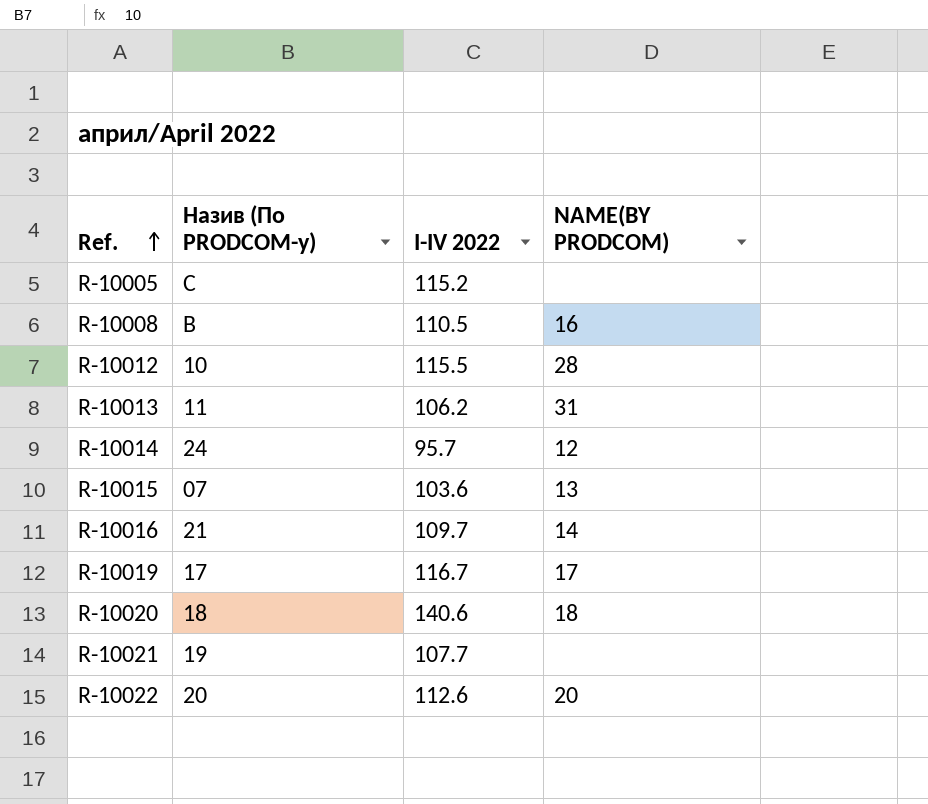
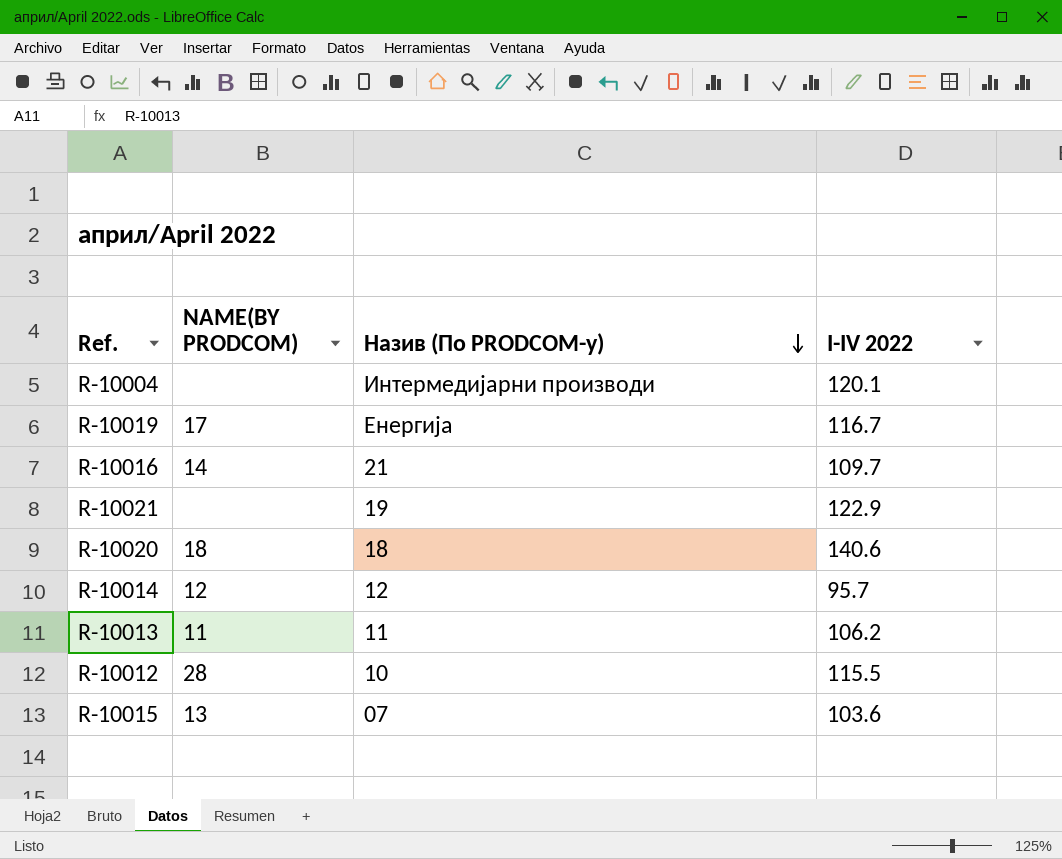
row order: Ref. ascending -> Назив (Пo PRODCOM-у) descending
column NAME(BY PRODCOM) | position: 4 -> 2
row R-10005: C | 115.2 | none -> none
row R-10008: B | 110.5 | 16 -> none
row R-10022: 20 | 112.6 | 20 -> none
row R-10004: none -> none | Интермедијарни производи | 120.1
R-10019 | Назив (Пo PRODCOM-у): 17 -> Енергија
R-10021 | I-IV 2022: 107.7 -> 122.9
R-10014 | Назив (Пo PRODCOM-у): 24 -> 12
R-10013 | NAME(BY PRODCOM): 31 -> 11

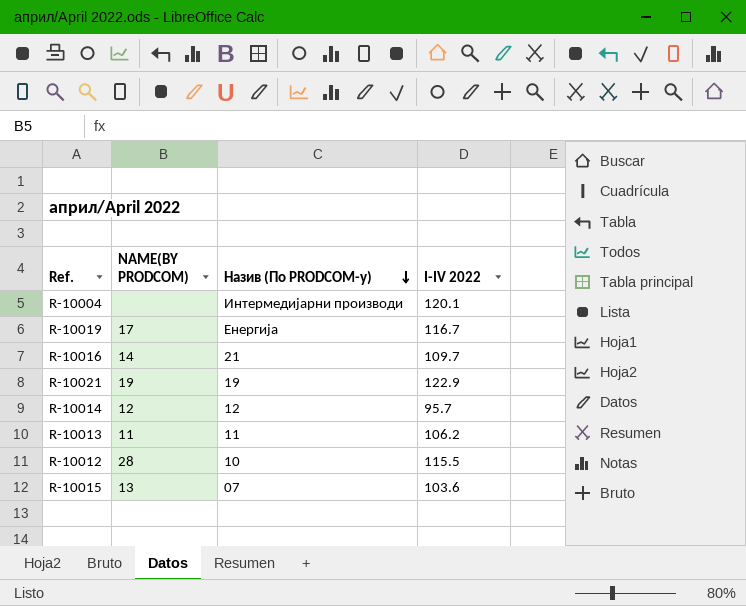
row R-10020: 18 | 18 | 140.6 -> none
R-10021 | NAME(BY PRODCOM): none -> 19

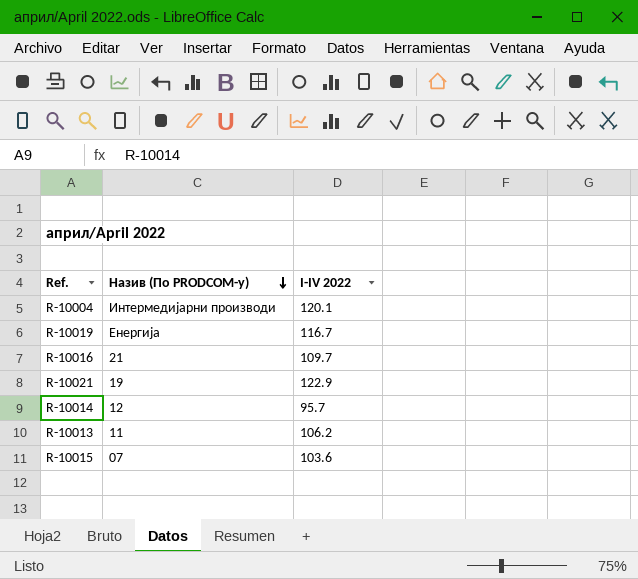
column NAME(BY PRODCOM) | position: 2 -> none
row R-10012: 28 | 10 | 115.5 -> none

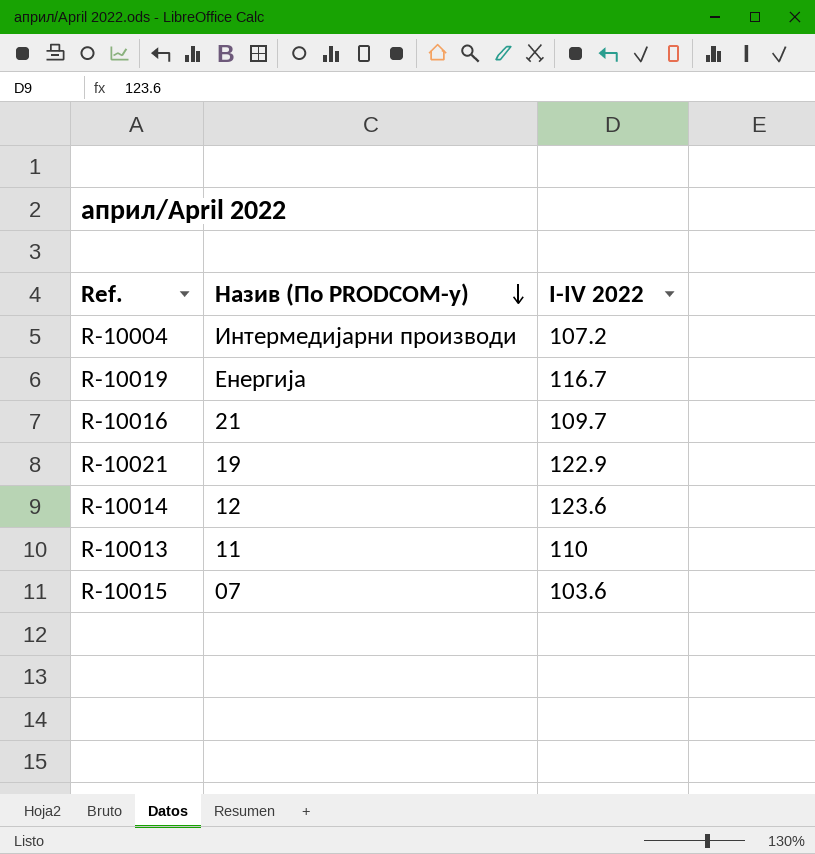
R-10004 | I-IV 2022: 120.1 -> 107.2
R-10014 | I-IV 2022: 95.7 -> 123.6
R-10013 | I-IV 2022: 106.2 -> 110

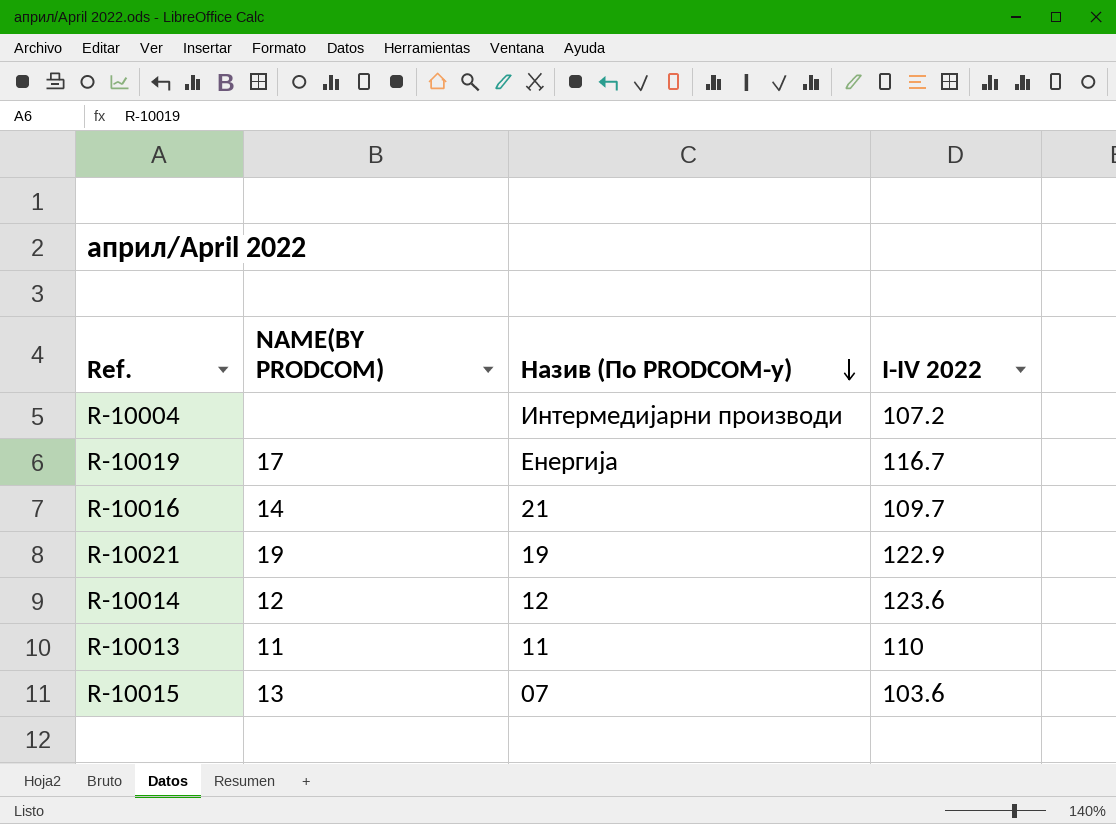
column NAME(BY PRODCOM) | position: none -> 2

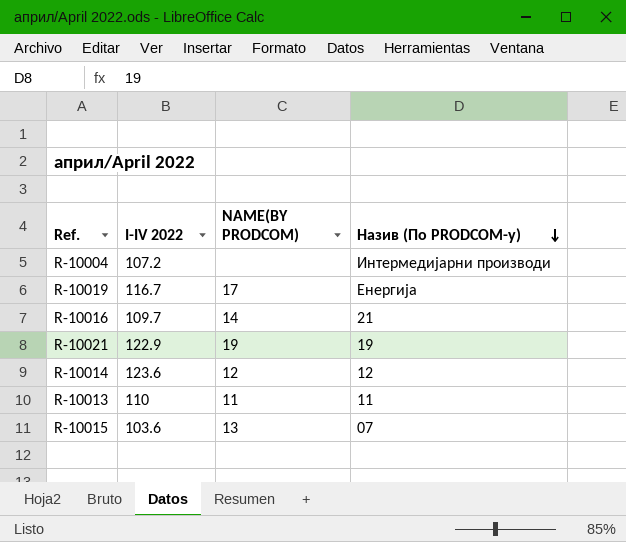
column I-IV 2022 | position: 4 -> 2

